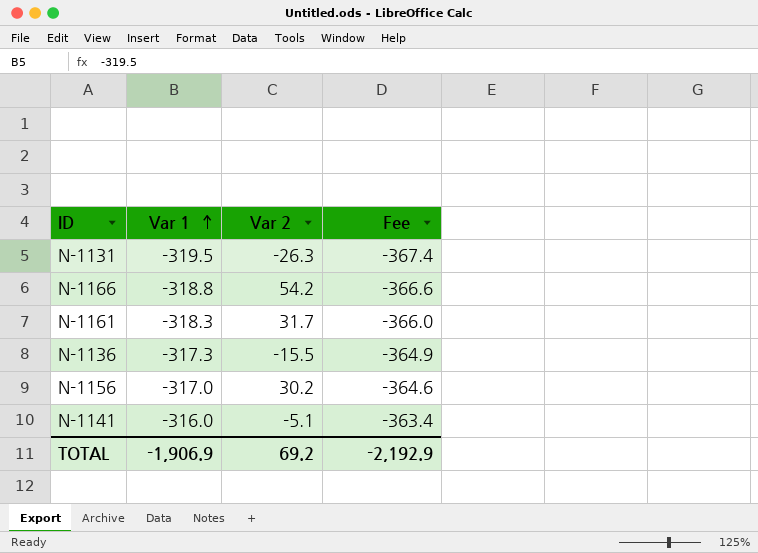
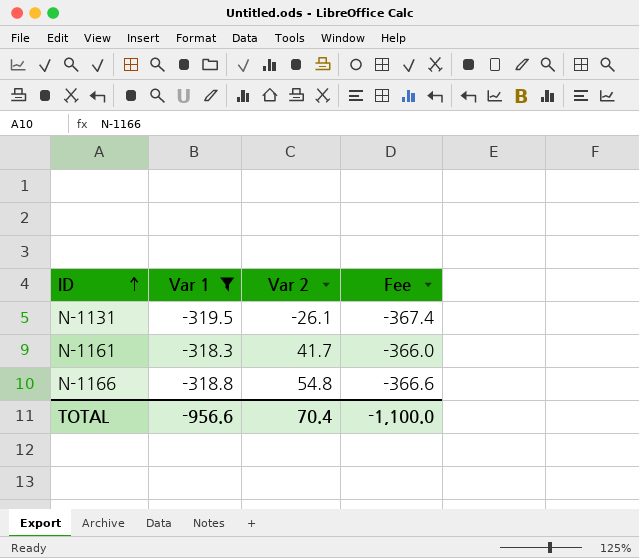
filter: none -> Var 1 <= -318.3
row order: Var 1 ascending -> ID ascending
N-1131 | Var 2: -26.3 -> -26.1
N-1161 | Var 2: 31.7 -> 41.7
N-1166 | Var 2: 54.2 -> 54.8
TOTAL | Var 1: -1,906.9 -> -956.6
TOTAL | Var 2: 69.2 -> 70.4
TOTAL | Fee: -2,192.9 -> -1,100.0

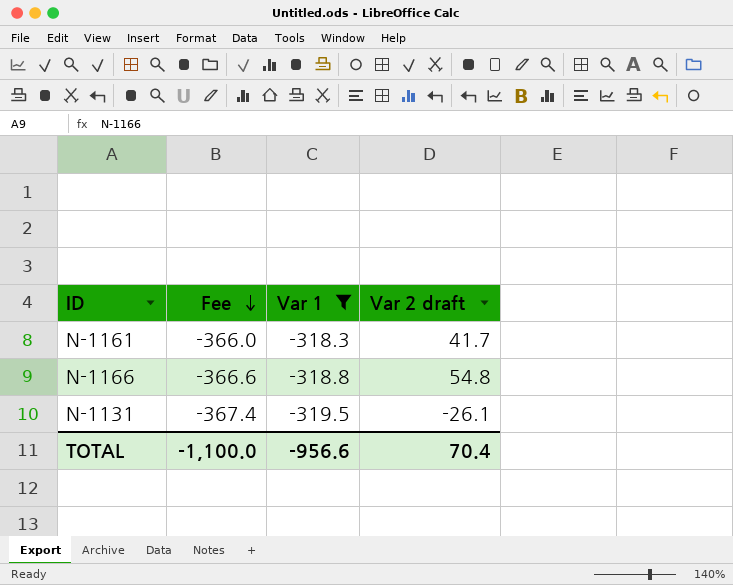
row order: ID ascending -> Fee descending
column Fee | position: 4 -> 2
column name: Var 2 -> Var 2 draft

